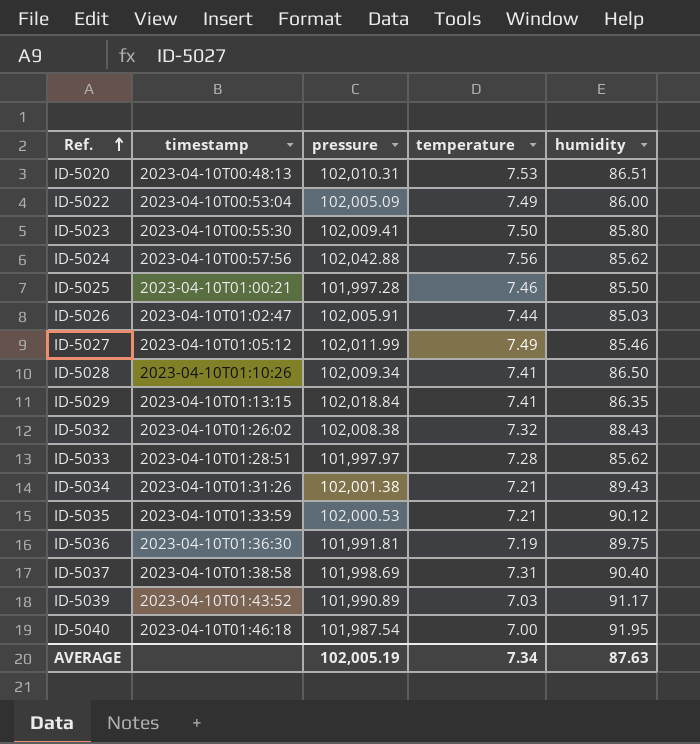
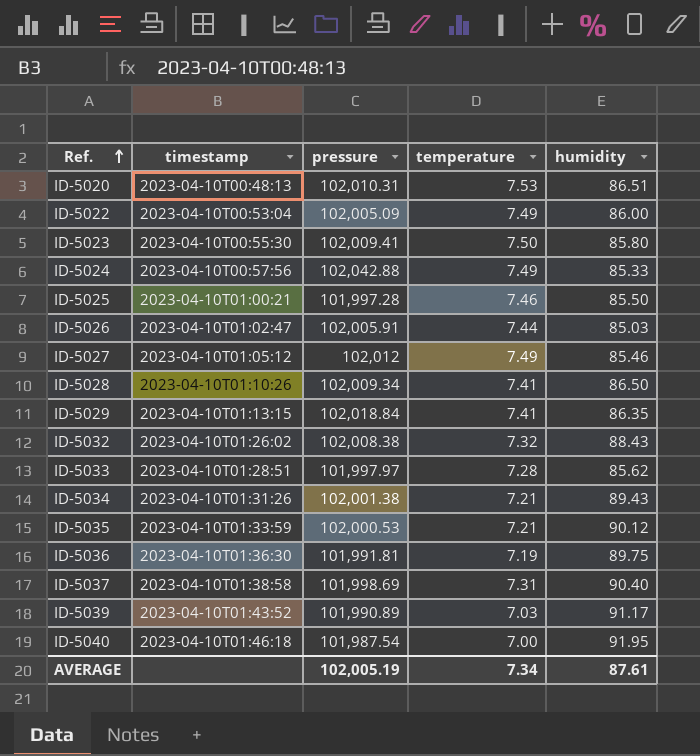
ID-5024 | temperature: 7.56 -> 7.49
ID-5024 | humidity: 85.62 -> 85.33
ID-5027 | pressure: 102,011.99 -> 102,012
AVERAGE | humidity: 87.63 -> 87.61

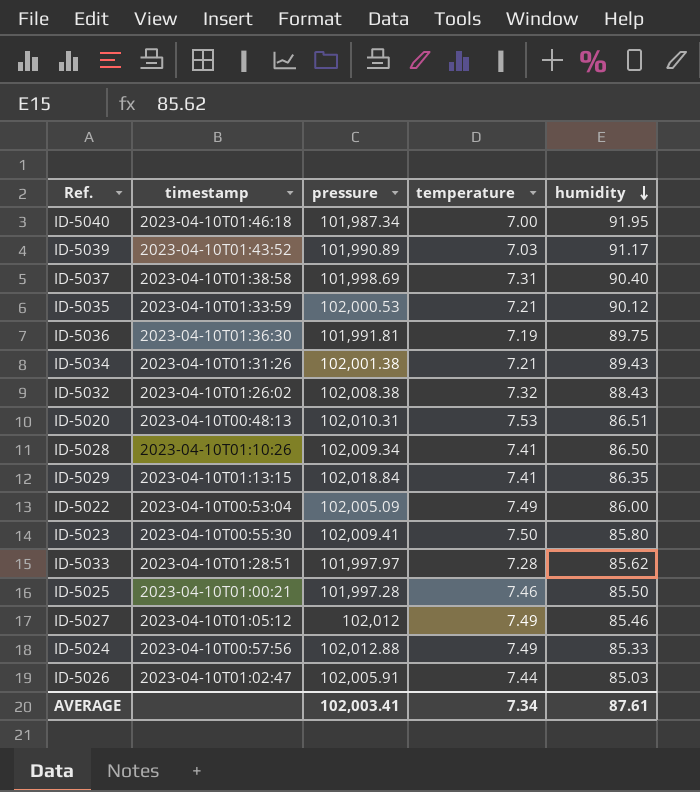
row order: Ref. ascending -> humidity descending
ID-5040 | pressure: 101,987.54 -> 101,987.34
ID-5024 | pressure: 102,042.88 -> 102,012.88
AVERAGE | pressure: 102,005.19 -> 102,003.41

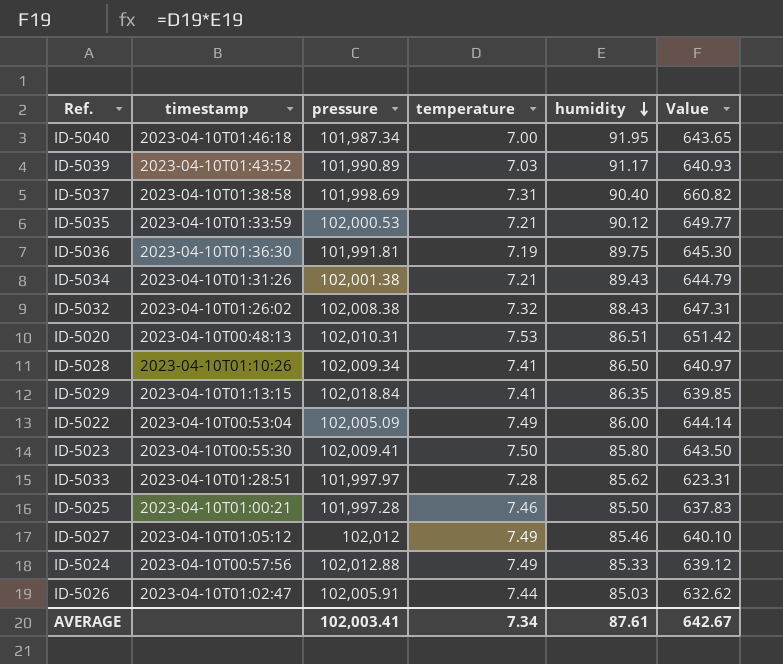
column Value | formula: none -> [temperature] * [humidity]

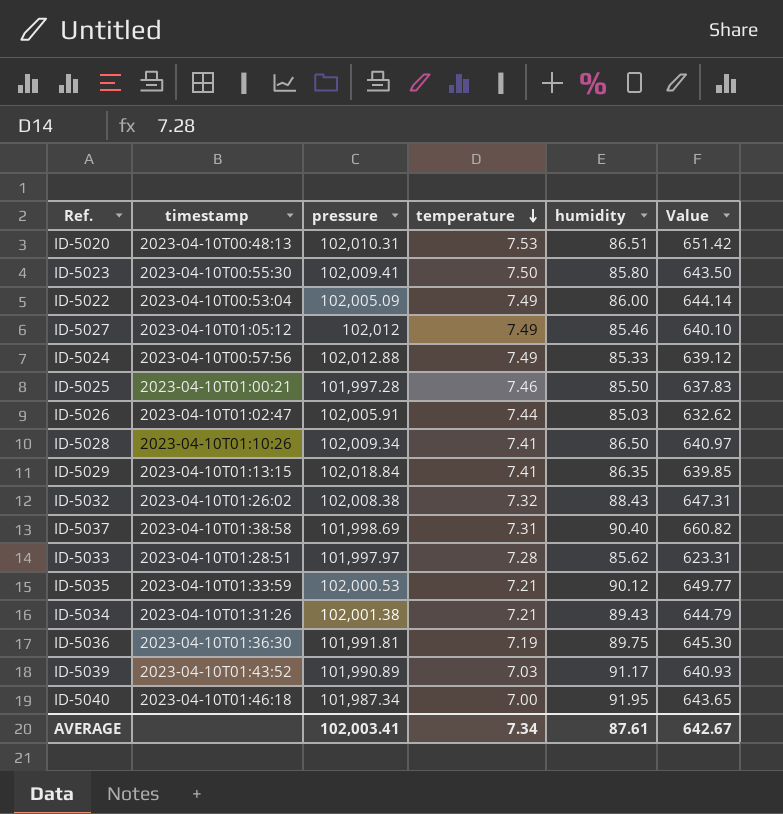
row order: humidity descending -> temperature descending

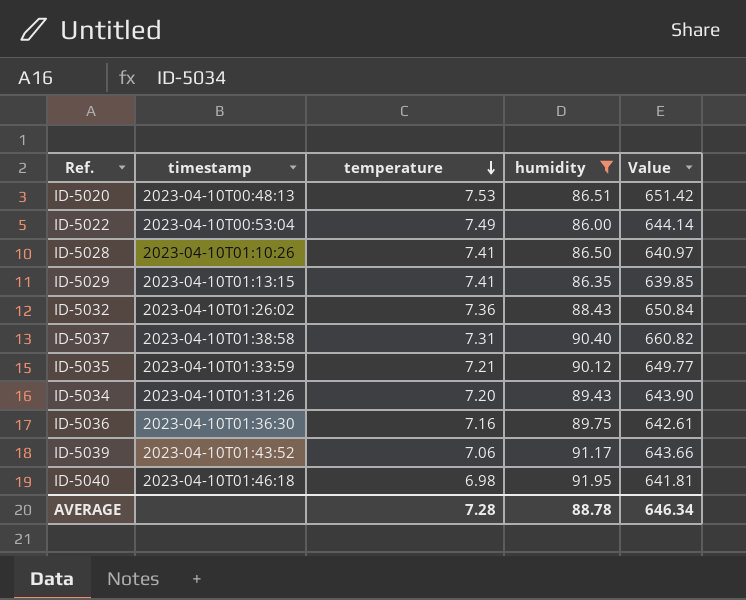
filter: none -> humidity >= 86.00
column pressure | position: 3 -> none
ID-5032 | temperature: 7.32 -> 7.36
ID-5032 | Value: 647.31 -> 650.84
ID-5034 | temperature: 7.21 -> 7.20
ID-5034 | Value: 644.79 -> 643.90
ID-5036 | temperature: 7.19 -> 7.16
ID-5036 | Value: 645.30 -> 642.61
ID-5039 | temperature: 7.03 -> 7.06
ID-5039 | Value: 640.93 -> 643.66
ID-5040 | temperature: 7.00 -> 6.98
ID-5040 | Value: 643.65 -> 641.81
AVERAGE | temperature: 7.34 -> 7.28
AVERAGE | humidity: 87.61 -> 88.78
AVERAGE | Value: 642.67 -> 646.34

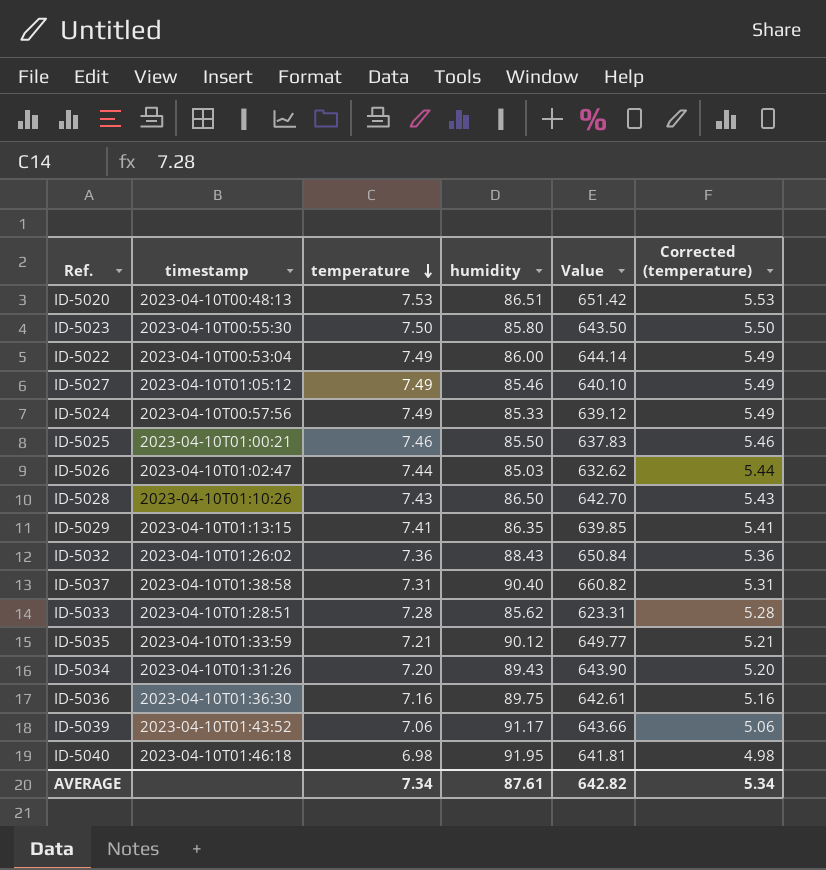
filter: humidity >= 86.00 -> none
column Corrected (temperature) | formula: none -> [temperature] - 2
ID-5028 | temperature: 7.41 -> 7.43
ID-5028 | Value: 640.97 -> 642.70
AVERAGE | temperature: 7.28 -> 7.34
AVERAGE | humidity: 88.78 -> 87.61
AVERAGE | Value: 646.34 -> 642.82

